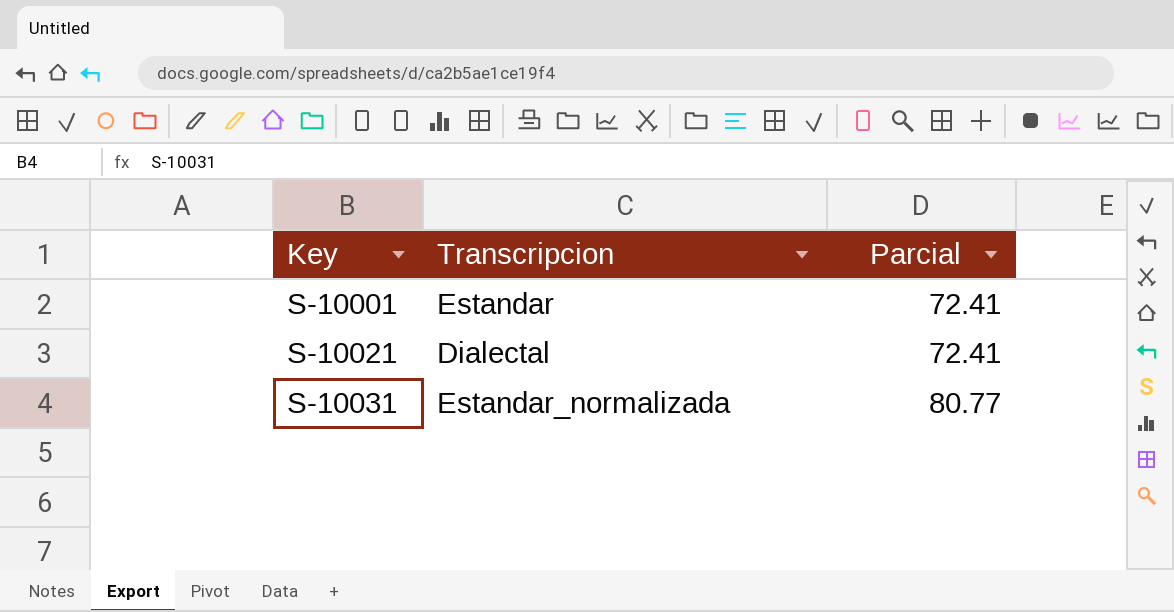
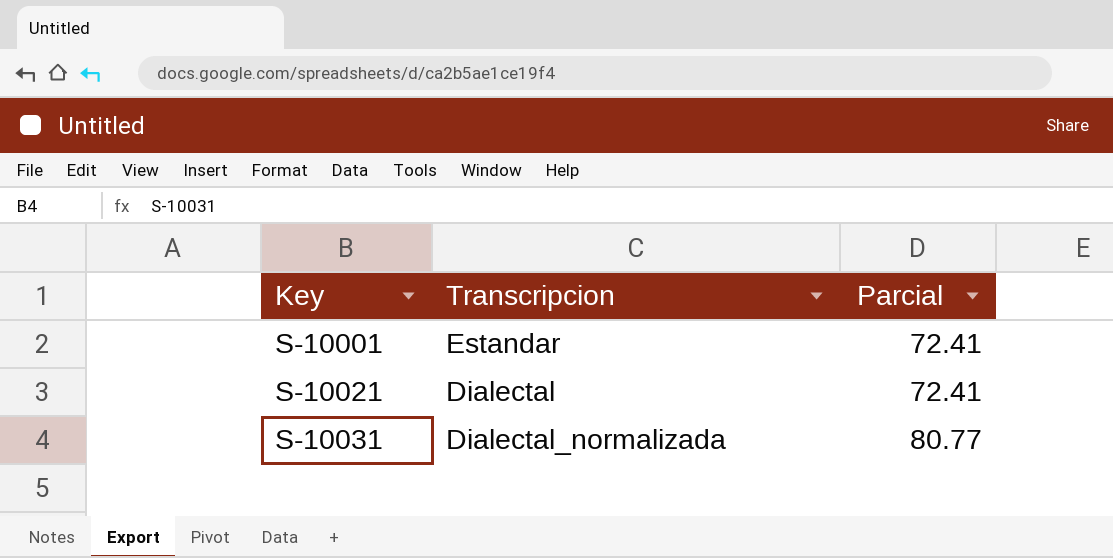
S-10031 | Transcripcion: Estandar_normalizada -> Dialectal_normalizada

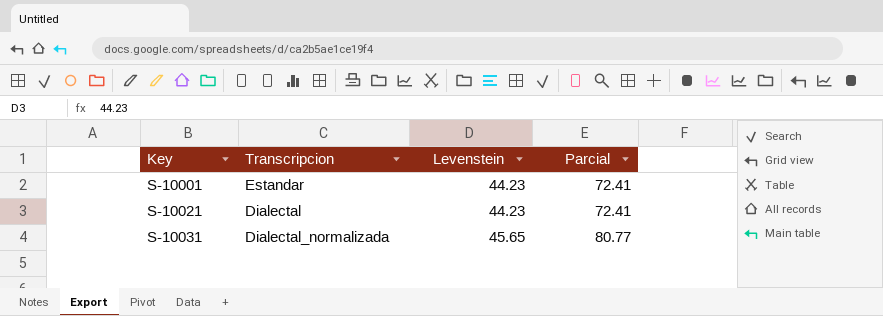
column Levenstein | position: none -> 3

